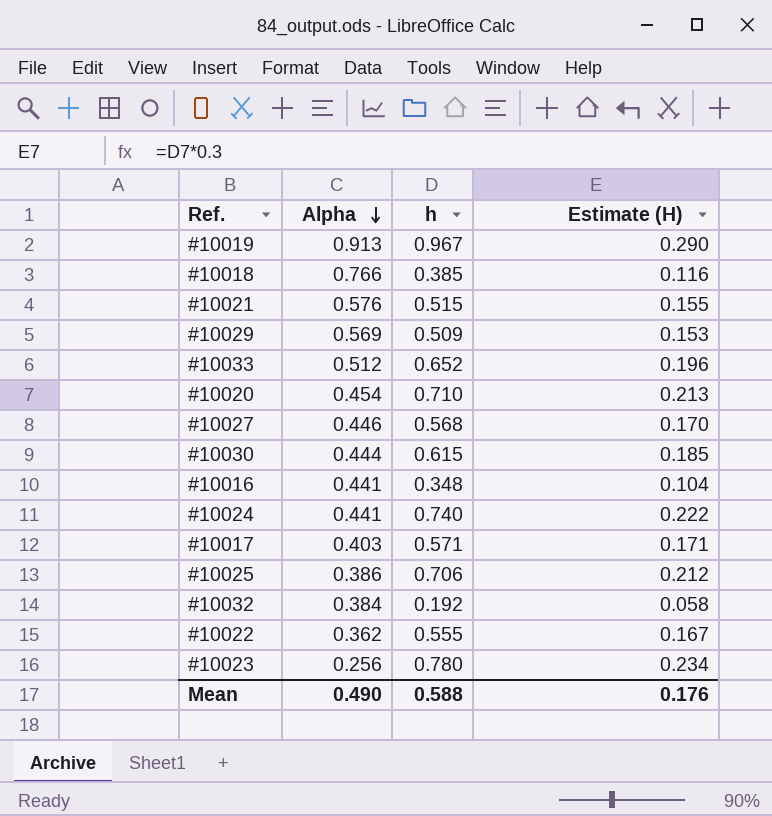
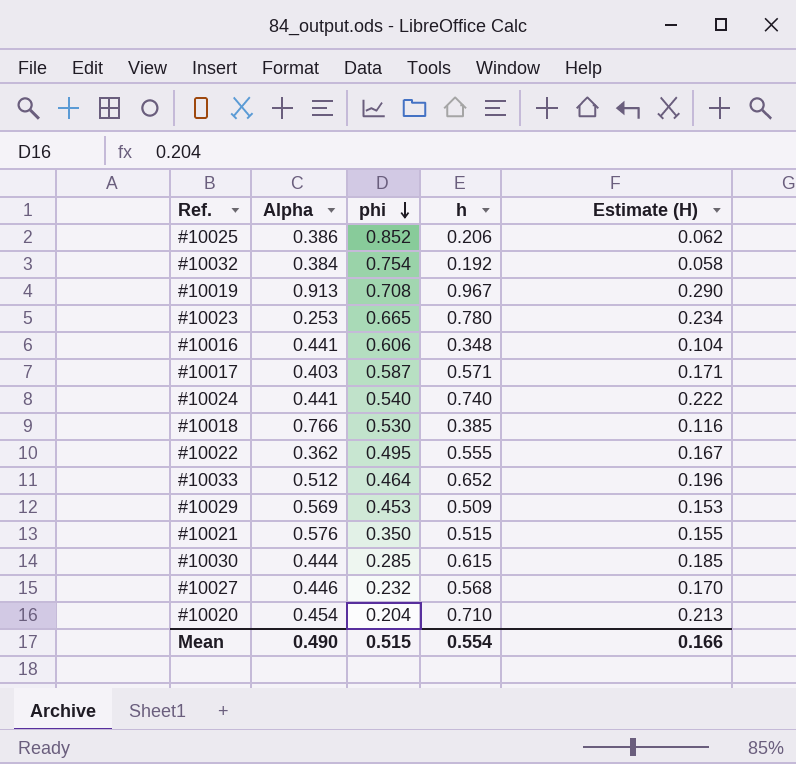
row order: Alpha descending -> phi descending
column phi | position: none -> 3
#10025 | h: 0.706 -> 0.206
#10025 | Estimate (H): 0.212 -> 0.062
#10023 | Alpha: 0.256 -> 0.253
Mean | h: 0.588 -> 0.554
Mean | Estimate (H): 0.176 -> 0.166

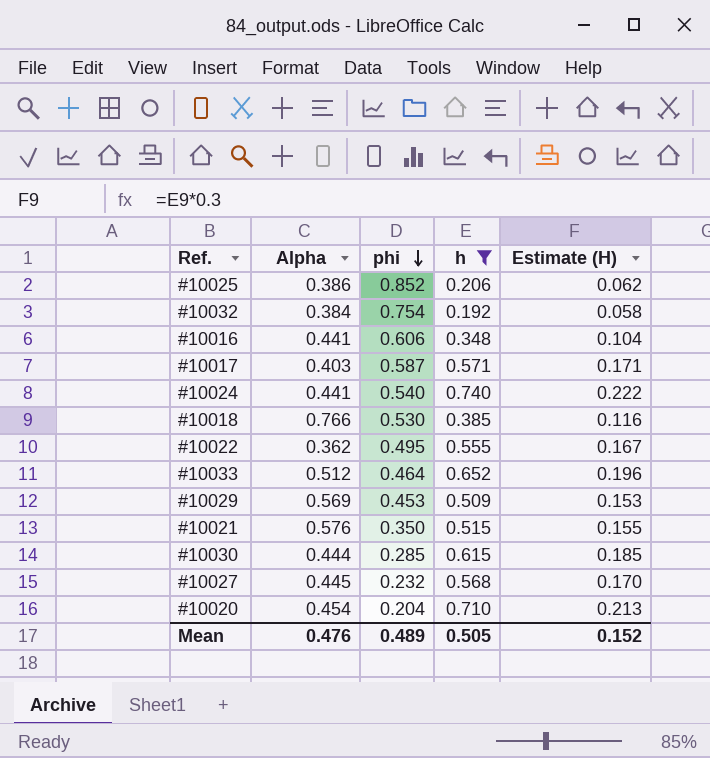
filter: none -> h <= 0.740
#10027 | Alpha: 0.446 -> 0.445
Mean | Alpha: 0.490 -> 0.476
Mean | phi: 0.515 -> 0.489
Mean | h: 0.554 -> 0.505
Mean | Estimate (H): 0.166 -> 0.152

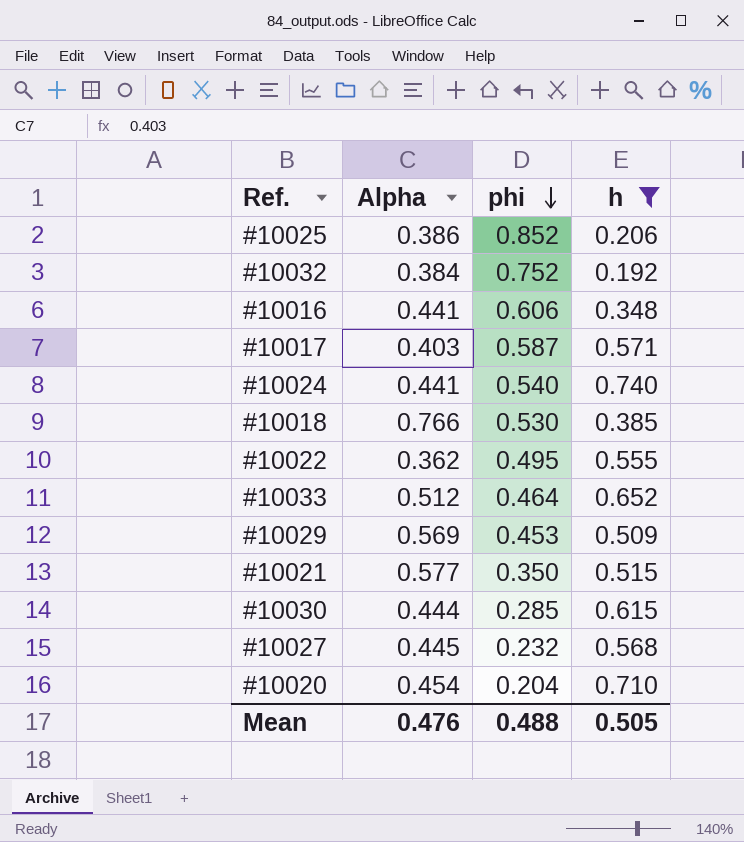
column Estimate (H) | formula: [h] * 0.3 -> none
#10032 | phi: 0.754 -> 0.752
#10021 | Alpha: 0.576 -> 0.577
Mean | phi: 0.489 -> 0.488

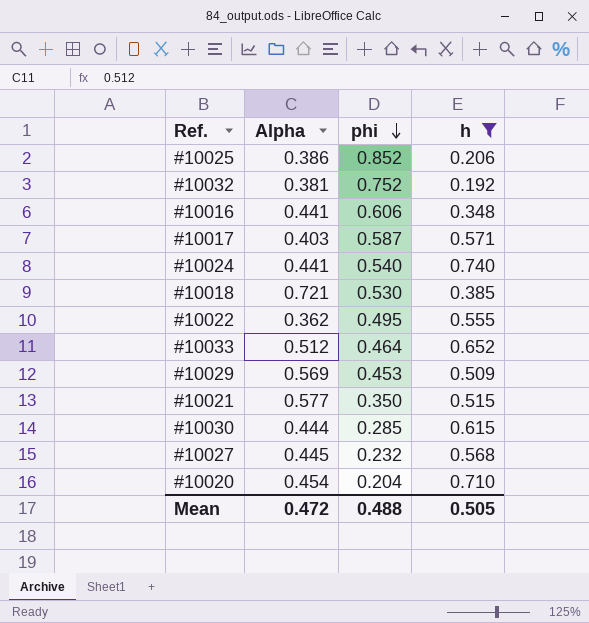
#10032 | Alpha: 0.384 -> 0.381
#10018 | Alpha: 0.766 -> 0.721
Mean | Alpha: 0.476 -> 0.472

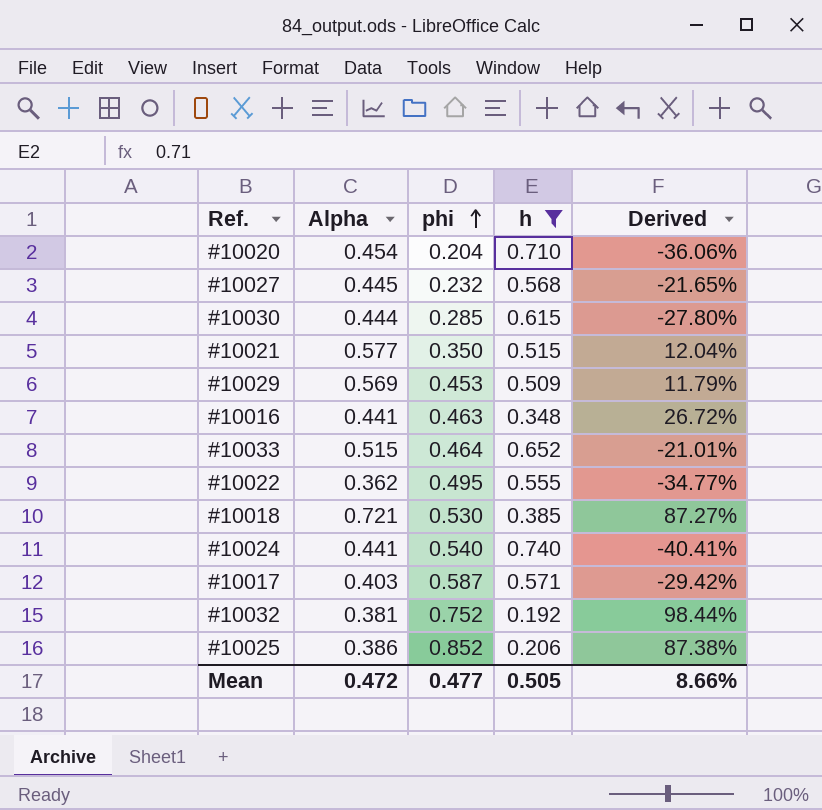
row order: phi descending -> phi ascending
column Derived | formula: none -> ([Alpha] - [h]) / [h]
#10016 | phi: 0.606 -> 0.463
#10033 | Alpha: 0.512 -> 0.515
Mean | phi: 0.488 -> 0.477

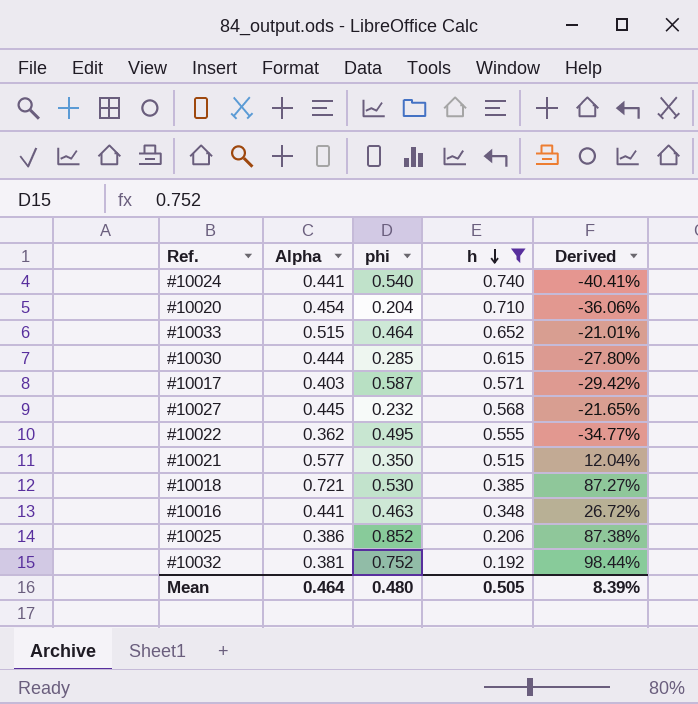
row order: phi ascending -> h descending
row #10029: 0.569 | 0.453 | 0.509 | 11.79% -> none
Mean | Alpha: 0.472 -> 0.464
Mean | phi: 0.477 -> 0.480
Mean | Derived: 8.66% -> 8.39%

